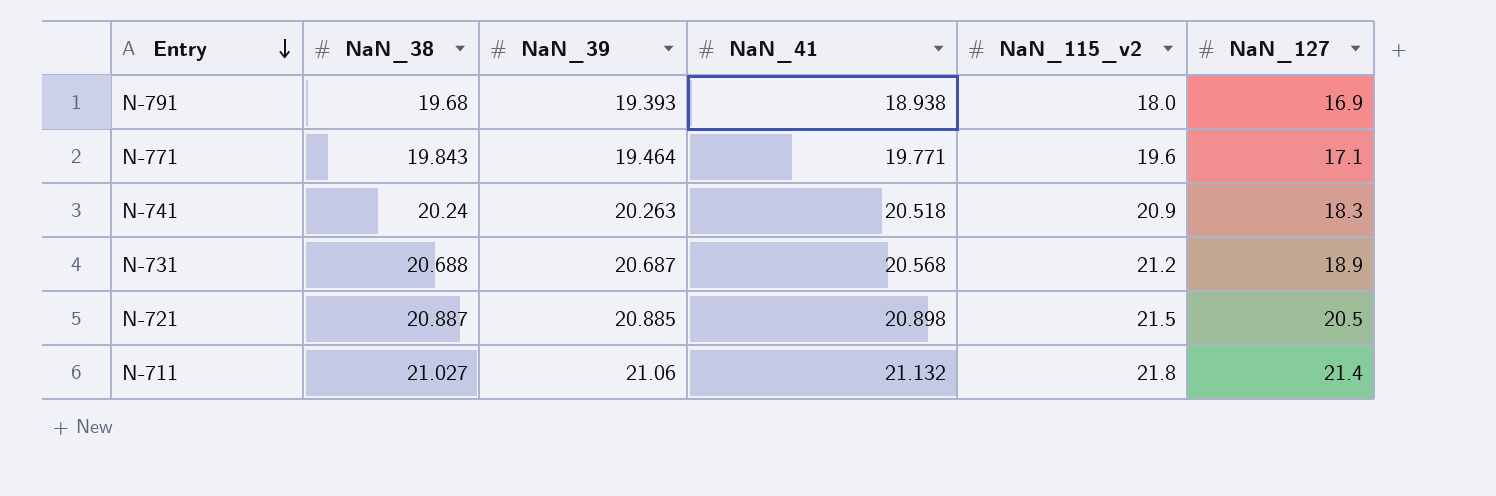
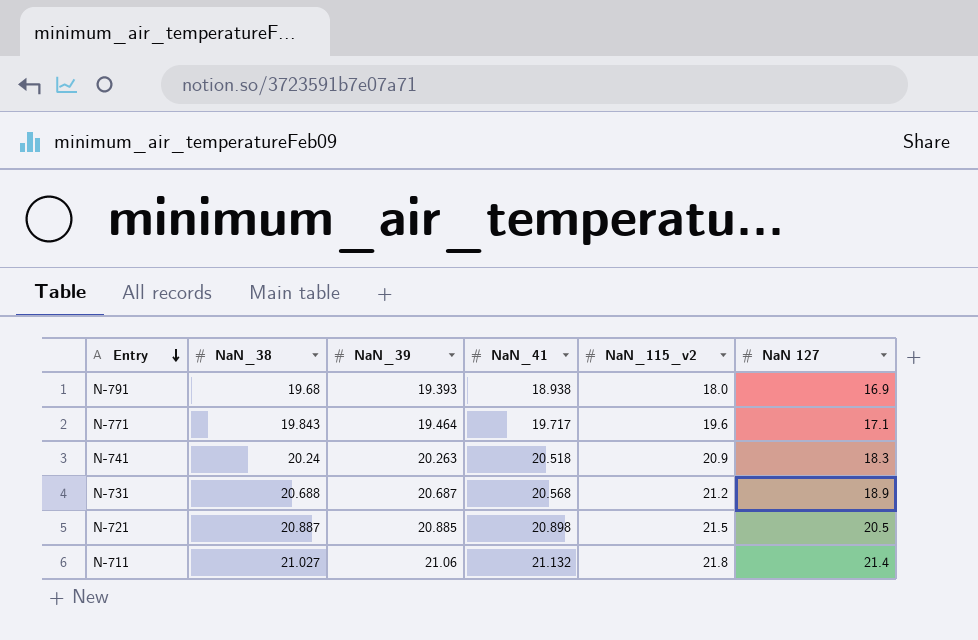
column name: NaN_127 -> NaN 127
N-771 | NaN_41: 19.771 -> 19.717

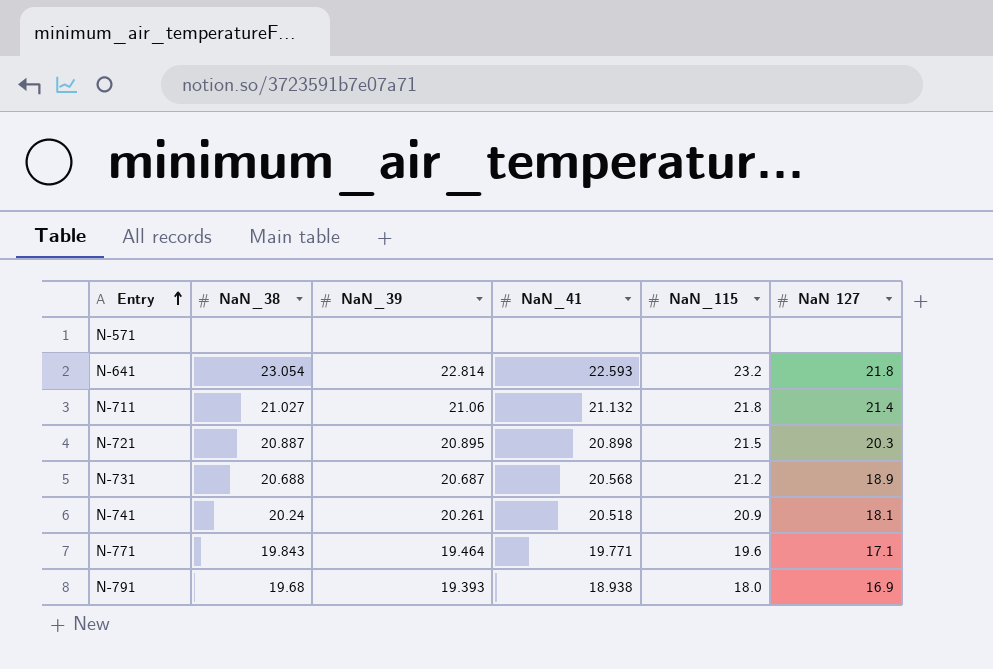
row order: Entry descending -> Entry ascending
column name: NaN_115_v2 -> NaN_115
row N-571: none -> none | none | none | none | none
row N-641: none -> 23.054 | 22.814 | 22.593 | 23.2 | 21.8
N-721 | NaN_39: 20.885 -> 20.895
N-721 | NaN 127: 20.5 -> 20.3
N-741 | NaN_39: 20.263 -> 20.261
N-741 | NaN 127: 18.3 -> 18.1
N-771 | NaN_41: 19.717 -> 19.771

